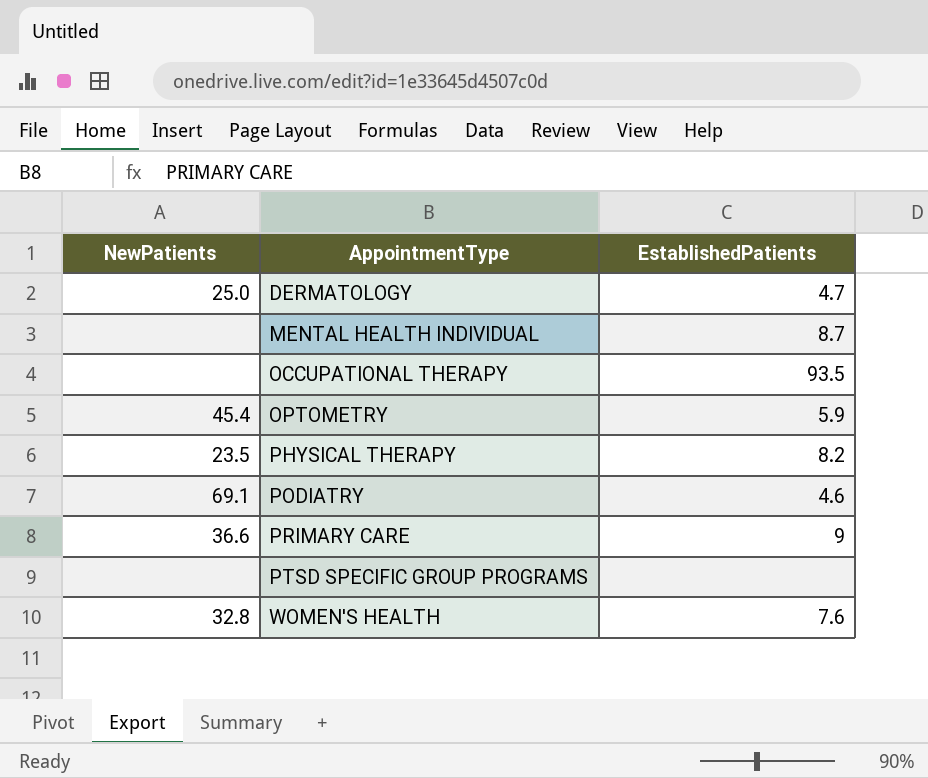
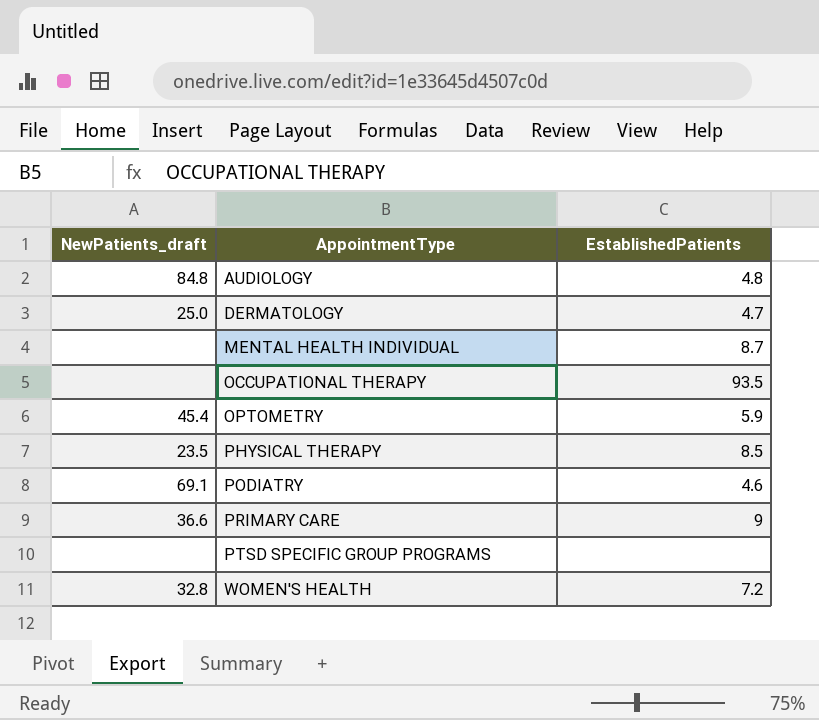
column name: NewPatients -> NewPatients_draft
row AUDIOLOGY: none -> 84.8 | 4.8
PHYSICAL THERAPY | EstablishedPatients: 8.2 -> 8.5
WOMEN'S HEALTH | EstablishedPatients: 7.6 -> 7.2

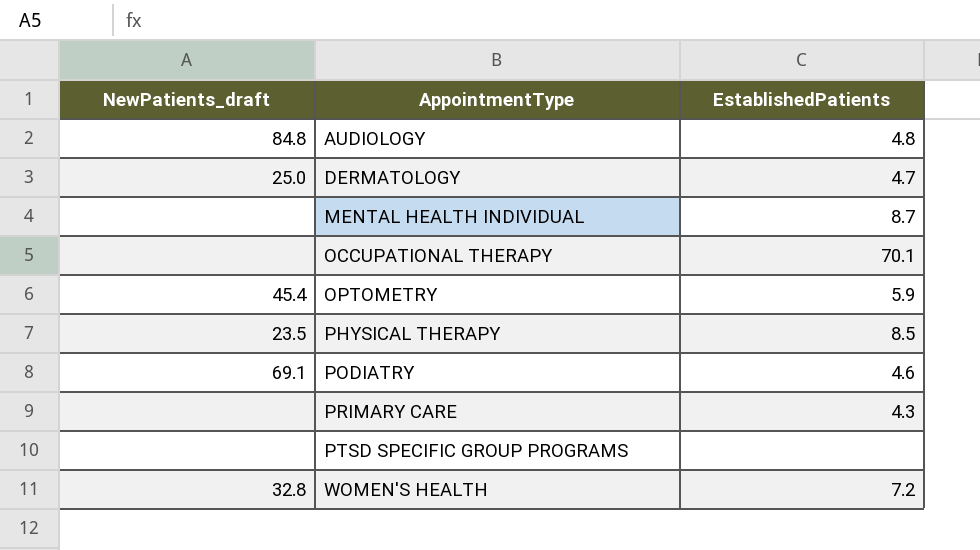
OCCUPATIONAL THERAPY | EstablishedPatients: 93.5 -> 70.1
PRIMARY CARE | NewPatients_draft: 36.6 -> none
PRIMARY CARE | EstablishedPatients: 9 -> 4.3

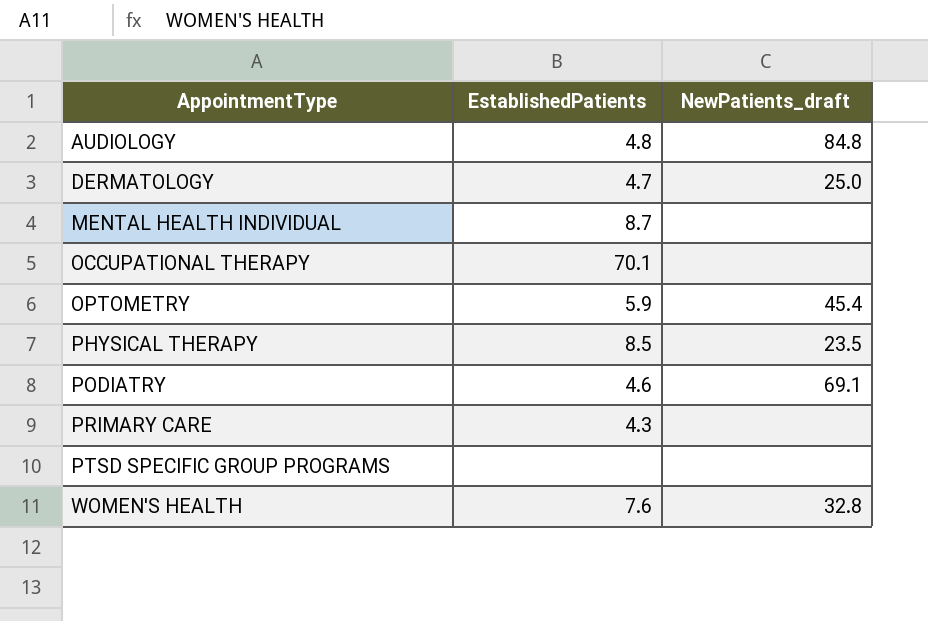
column NewPatients_draft | position: 1 -> 3
WOMEN'S HEALTH | EstablishedPatients: 7.2 -> 7.6

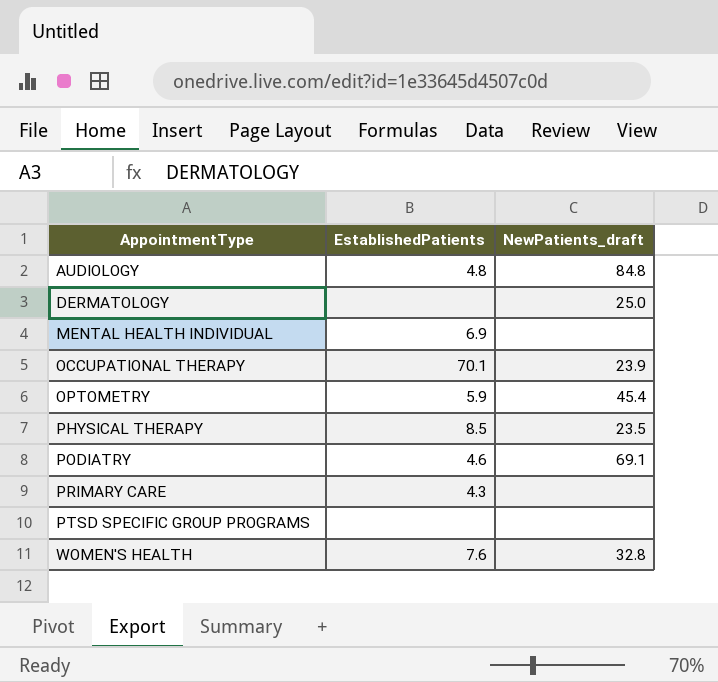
DERMATOLOGY | EstablishedPatients: 4.7 -> none
MENTAL HEALTH INDIVIDUAL | EstablishedPatients: 8.7 -> 6.9
OCCUPATIONAL THERAPY | NewPatients_draft: none -> 23.9

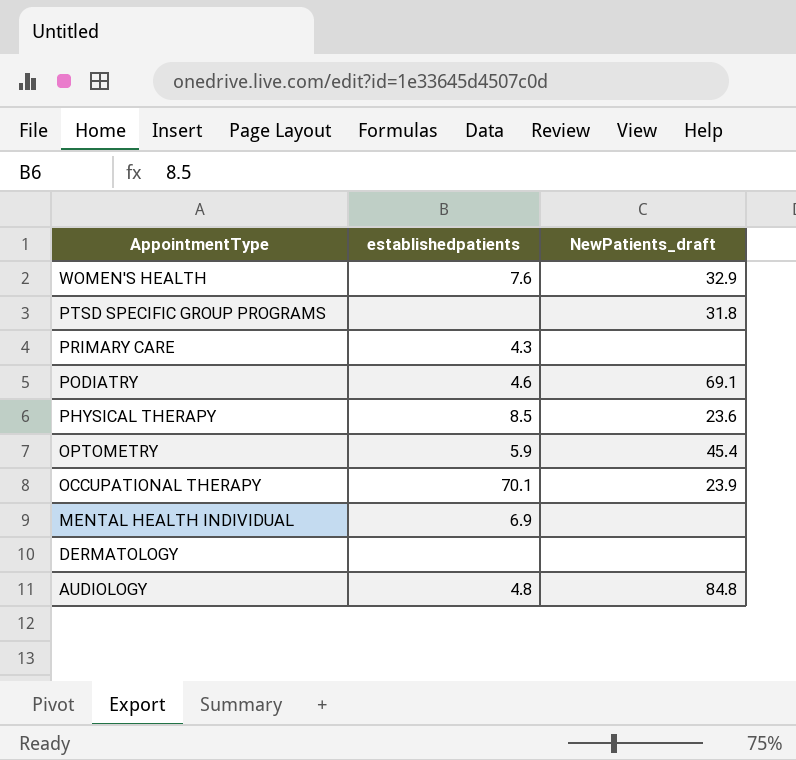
row order: AppointmentType ascending -> AppointmentType descending
column name: EstablishedPatients -> establishedpatients
WOMEN'S HEALTH | NewPatients_draft: 32.8 -> 32.9
PTSD SPECIFIC GROUP PROGRAMS | NewPatients_draft: none -> 31.8
PHYSICAL THERAPY | NewPatients_draft: 23.5 -> 23.6
DERMATOLOGY | NewPatients_draft: 25.0 -> none

